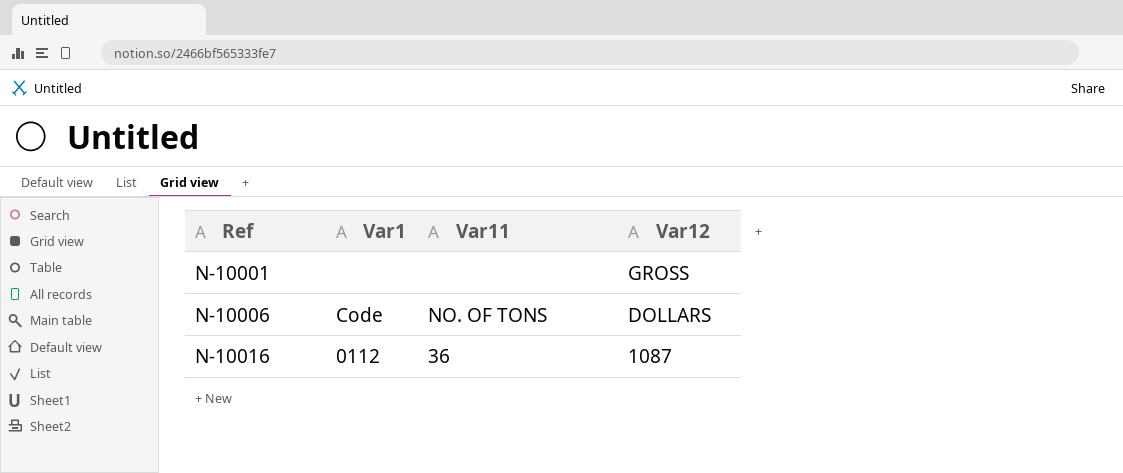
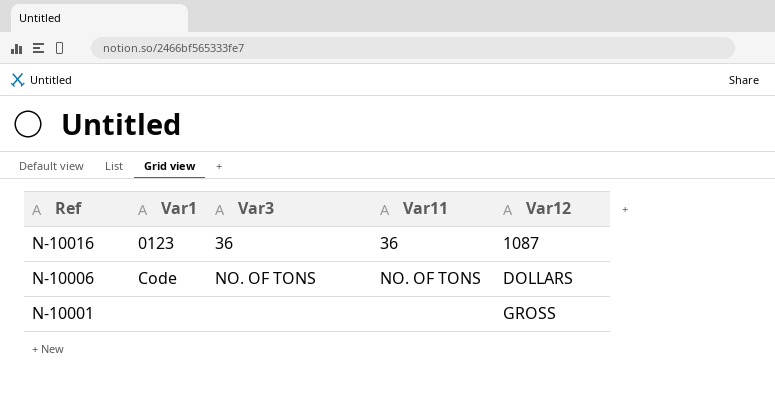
row order: Ref ascending -> Ref descending
column Var3 | position: none -> 3
N-10016 | Var1: 0112 -> 0123

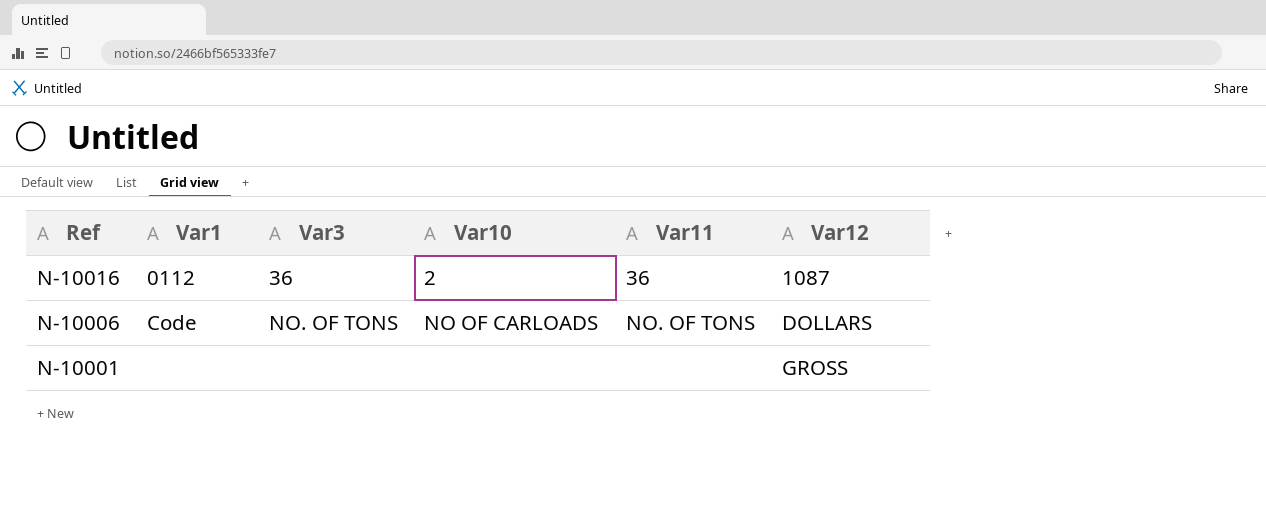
column Var10 | position: none -> 4
N-10016 | Var1: 0123 -> 0112

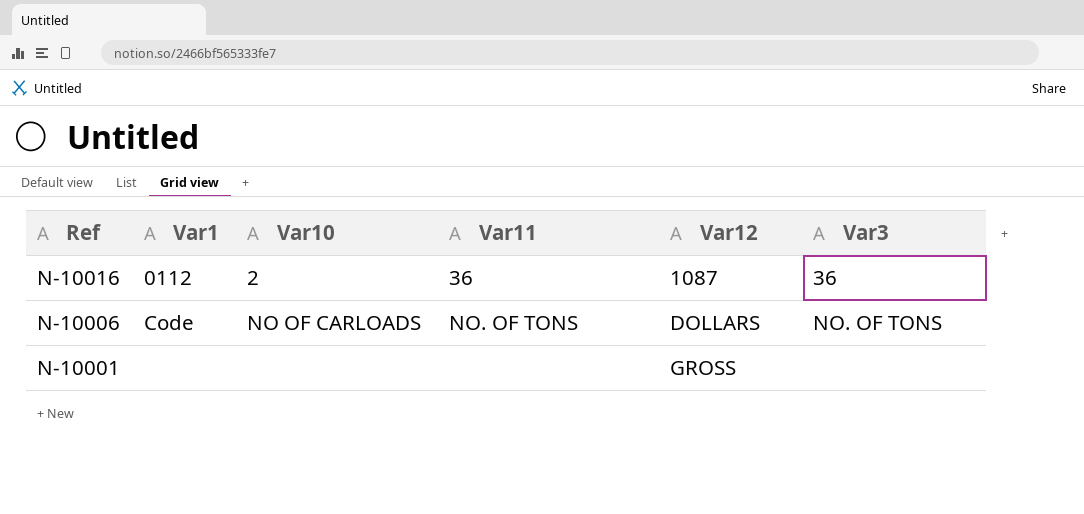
column Var3 | position: 3 -> 6

